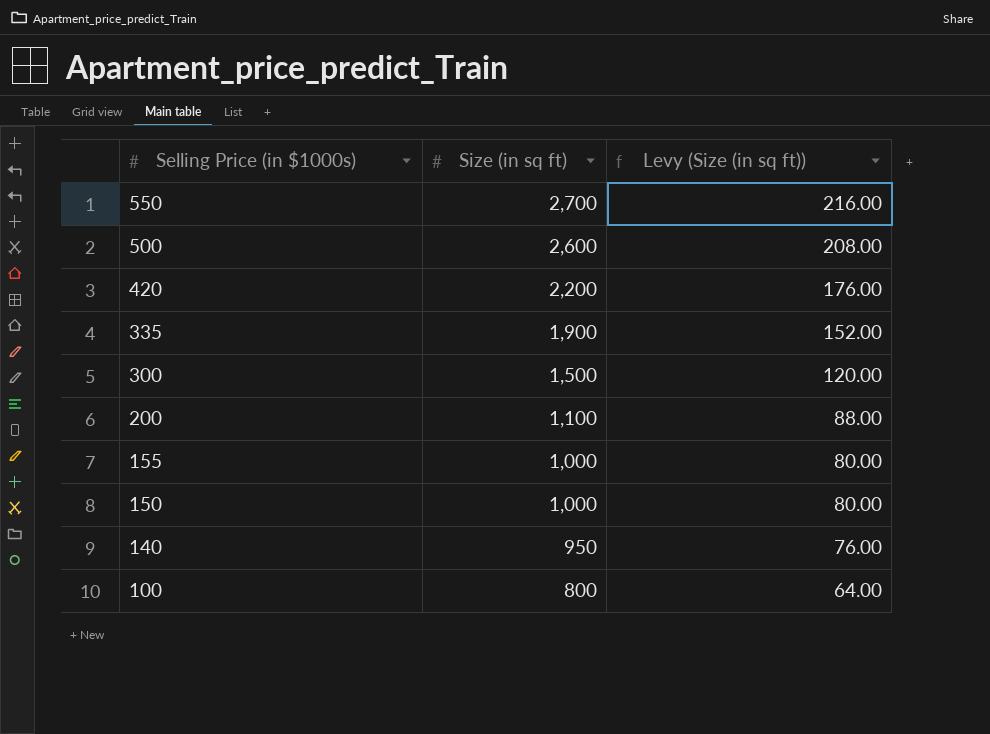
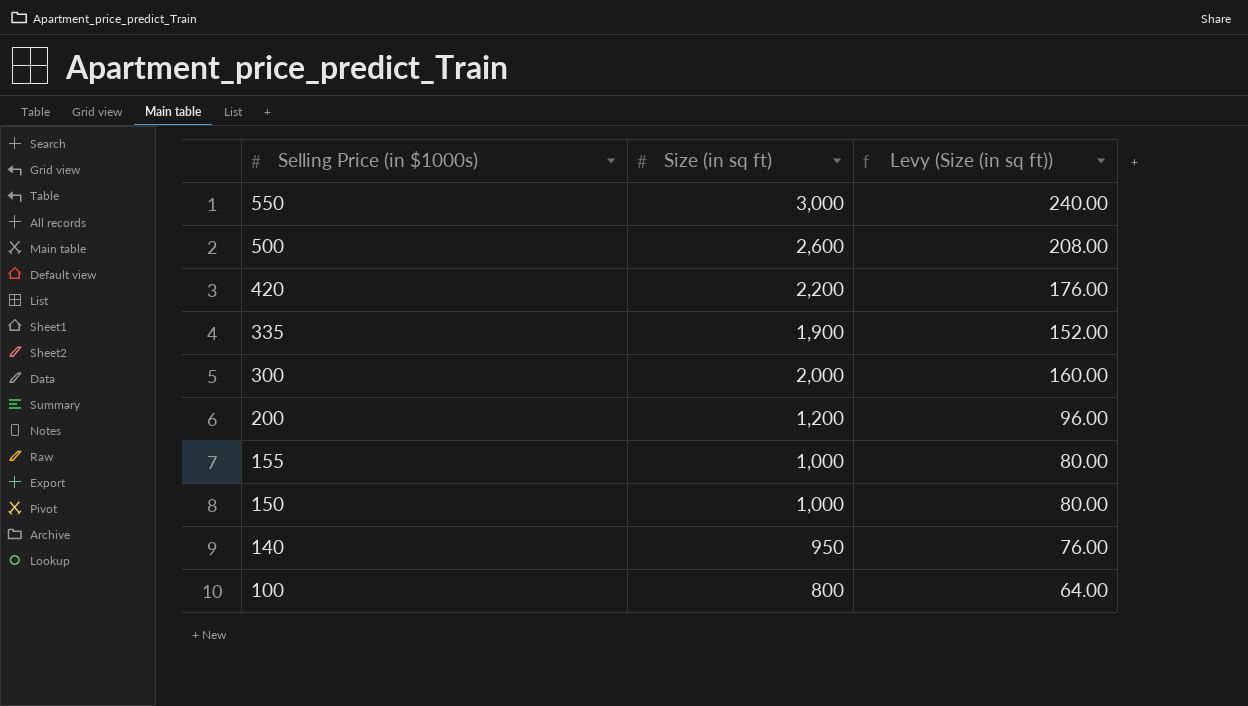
550 | Size (in sq ft): 2,700 -> 3,000
550 | Levy (Size (in sq ft)): 216.00 -> 240.00
300 | Size (in sq ft): 1,500 -> 2,000
300 | Levy (Size (in sq ft)): 120.00 -> 160.00
200 | Size (in sq ft): 1,100 -> 1,200
200 | Levy (Size (in sq ft)): 88.00 -> 96.00

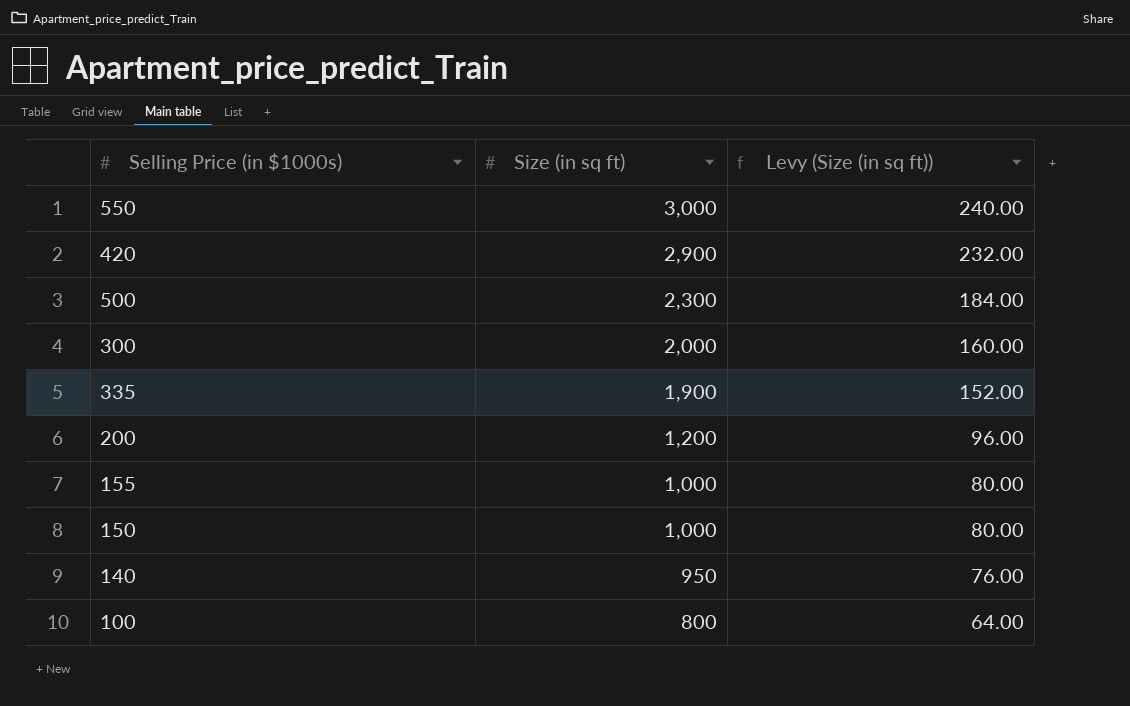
row order: Selling Price (in $1000s) descending -> Size (in sq ft) descending
420 | Size (in sq ft): 2,200 -> 2,900
420 | Levy (Size (in sq ft)): 176.00 -> 232.00
500 | Size (in sq ft): 2,600 -> 2,300
500 | Levy (Size (in sq ft)): 208.00 -> 184.00

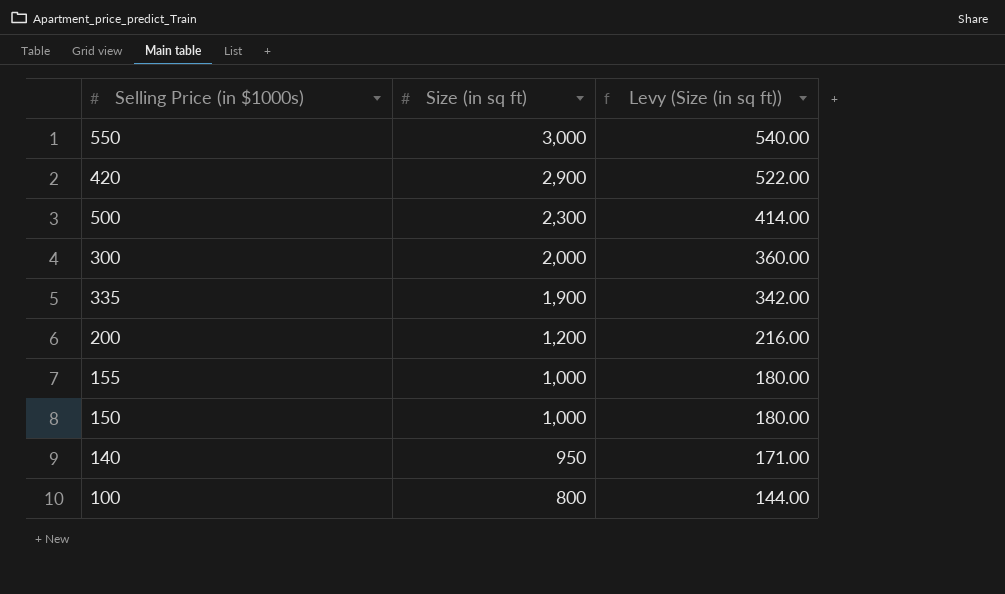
column Levy (Size (in sq ft)) | formula: [Size (in sq ft)] * 0.08 -> [Size (in sq ft)] * 0.18

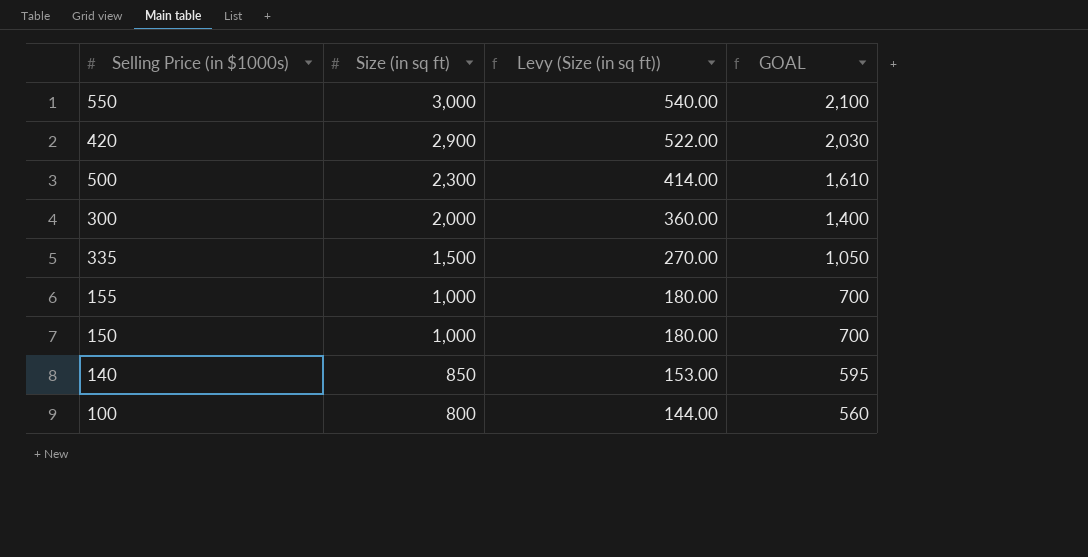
column GOAL | formula: none -> [Size (in sq ft)] * 0.7
row 200: 1,200 | 216.00 -> none
335 | Size (in sq ft): 1,900 -> 1,500
335 | Levy (Size (in sq ft)): 342.00 -> 270.00
140 | Size (in sq ft): 950 -> 850
140 | Levy (Size (in sq ft)): 171.00 -> 153.00

